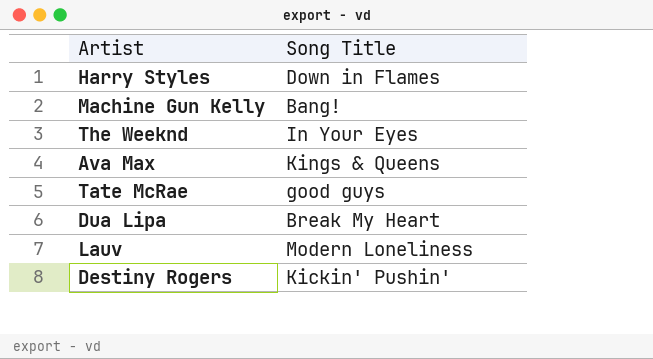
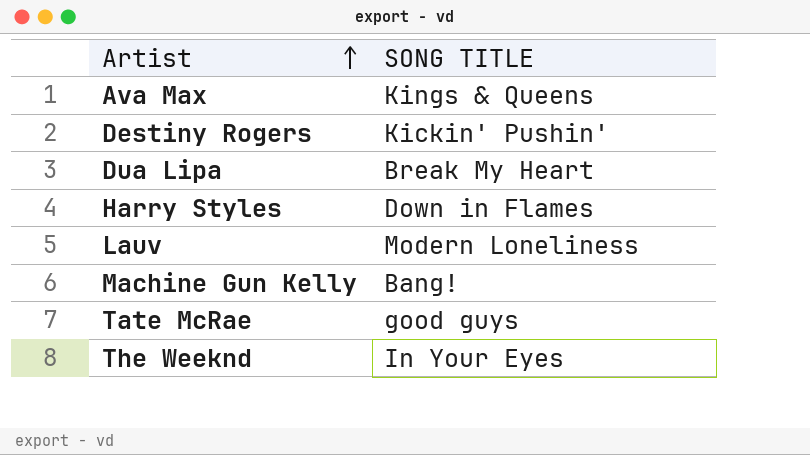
row order: none -> Artist ascending
column name: Song Title -> SONG TITLE

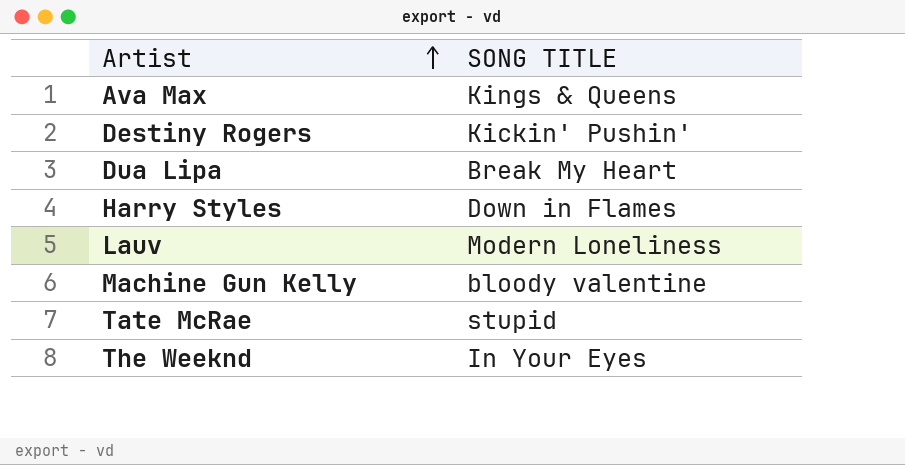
Machine Gun Kelly | SONG TITLE: Bang! -> bloody valentine
Tate McRae | SONG TITLE: good guys -> stupid

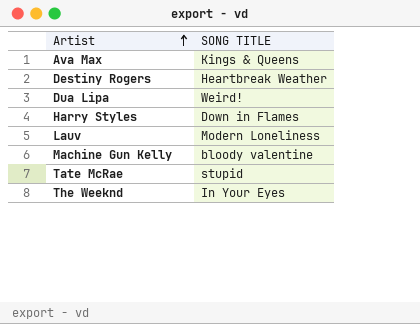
Destiny Rogers | SONG TITLE: Kickin' Pushin' -> Heartbreak Weather
Dua Lipa | SONG TITLE: Break My Heart -> Weird!

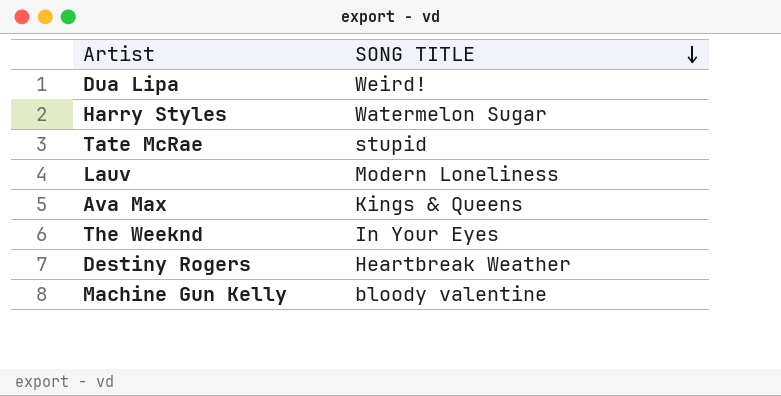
row order: Artist ascending -> SONG TITLE descending
Harry Styles | SONG TITLE: Down in Flames -> Watermelon Sugar

